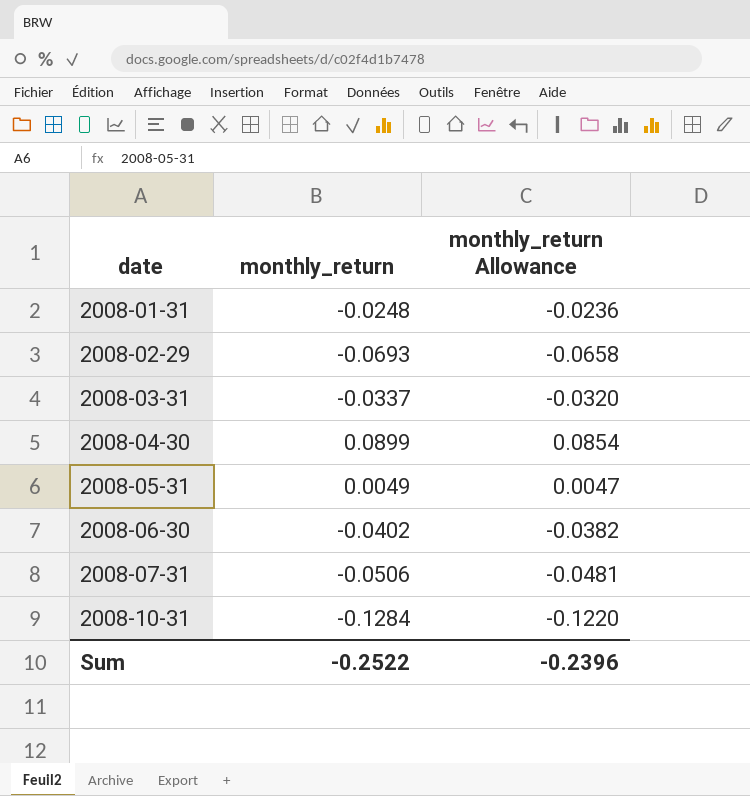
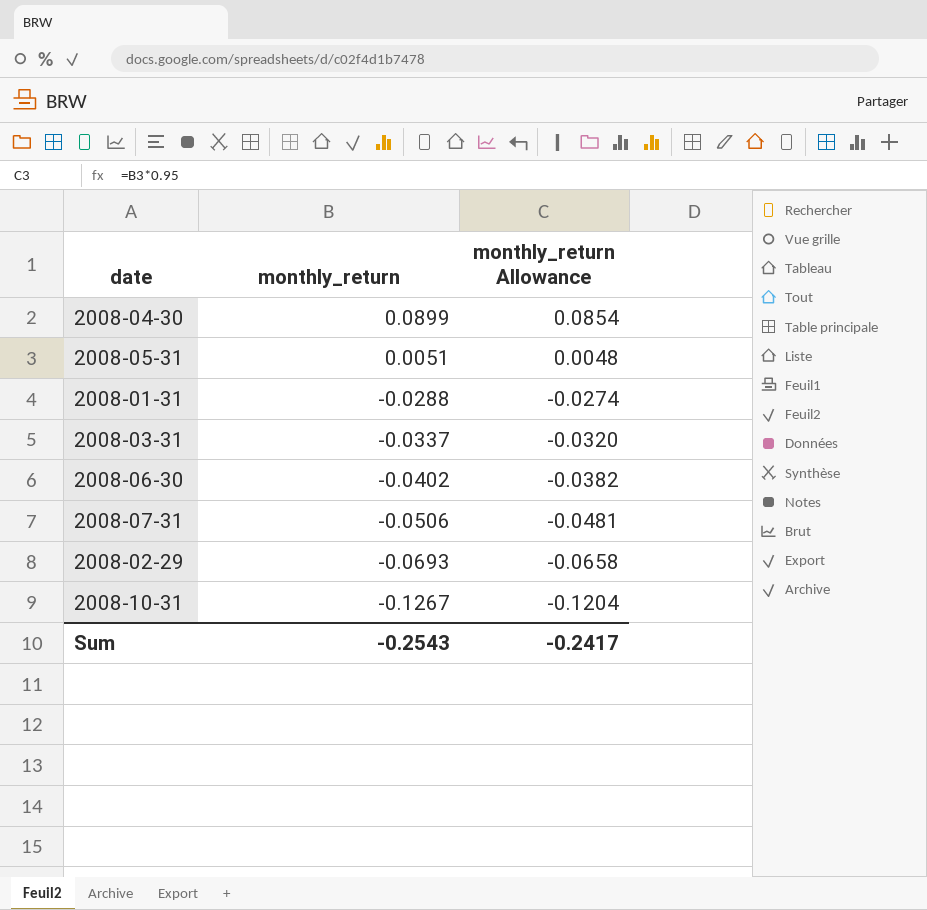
row order: date ascending -> monthly_return descending
2008-05-31 | monthly_return: 0.0049 -> 0.0051
2008-05-31 | monthly_return Allowance: 0.0047 -> 0.0048
2008-01-31 | monthly_return: -0.0248 -> -0.0288
2008-01-31 | monthly_return Allowance: -0.0236 -> -0.0274
2008-10-31 | monthly_return: -0.1284 -> -0.1267
2008-10-31 | monthly_return Allowance: -0.1220 -> -0.1204
Sum | monthly_return: -0.2522 -> -0.2543
Sum | monthly_return Allowance: -0.2396 -> -0.2417

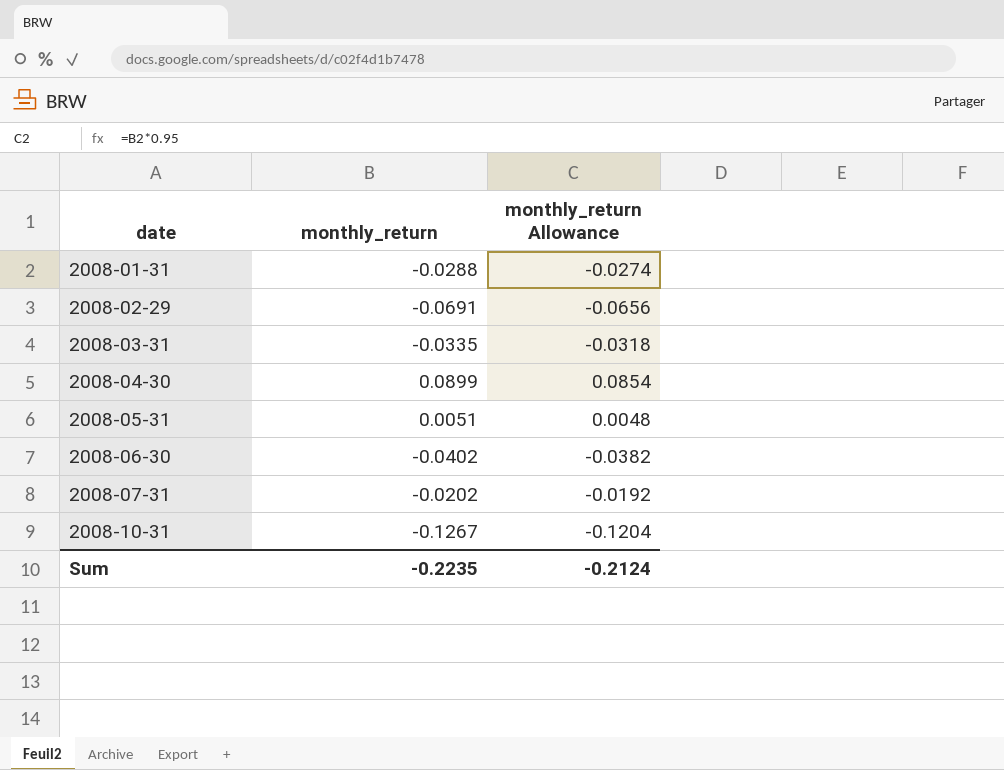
row order: monthly_return descending -> date ascending
2008-02-29 | monthly_return: -0.0693 -> -0.0691
2008-02-29 | monthly_return Allowance: -0.0658 -> -0.0656
2008-03-31 | monthly_return: -0.0337 -> -0.0335
2008-03-31 | monthly_return Allowance: -0.0320 -> -0.0318
2008-07-31 | monthly_return: -0.0506 -> -0.0202
2008-07-31 | monthly_return Allowance: -0.0481 -> -0.0192
Sum | monthly_return: -0.2543 -> -0.2235
Sum | monthly_return Allowance: -0.2417 -> -0.2124

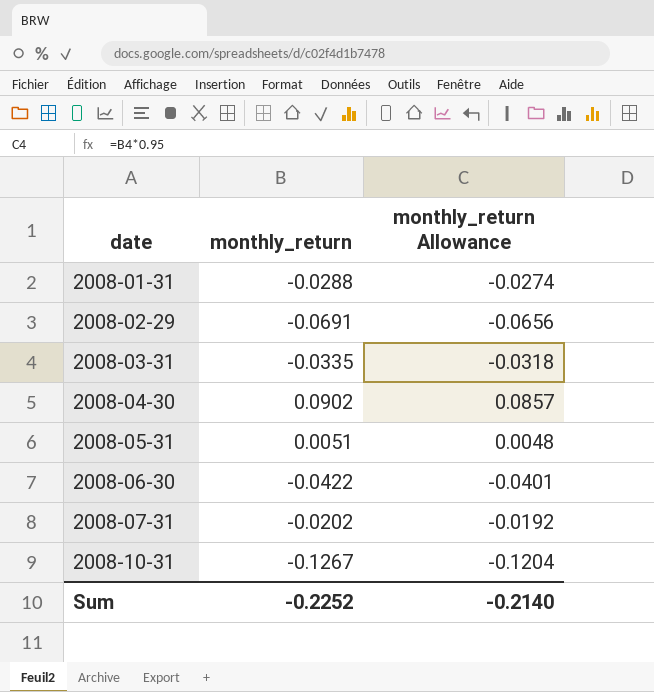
2008-04-30 | monthly_return: 0.0899 -> 0.0902
2008-04-30 | monthly_return Allowance: 0.0854 -> 0.0857
2008-06-30 | monthly_return: -0.0402 -> -0.0422
2008-06-30 | monthly_return Allowance: -0.0382 -> -0.0401
Sum | monthly_return: -0.2235 -> -0.2252
Sum | monthly_return Allowance: -0.2124 -> -0.2140

